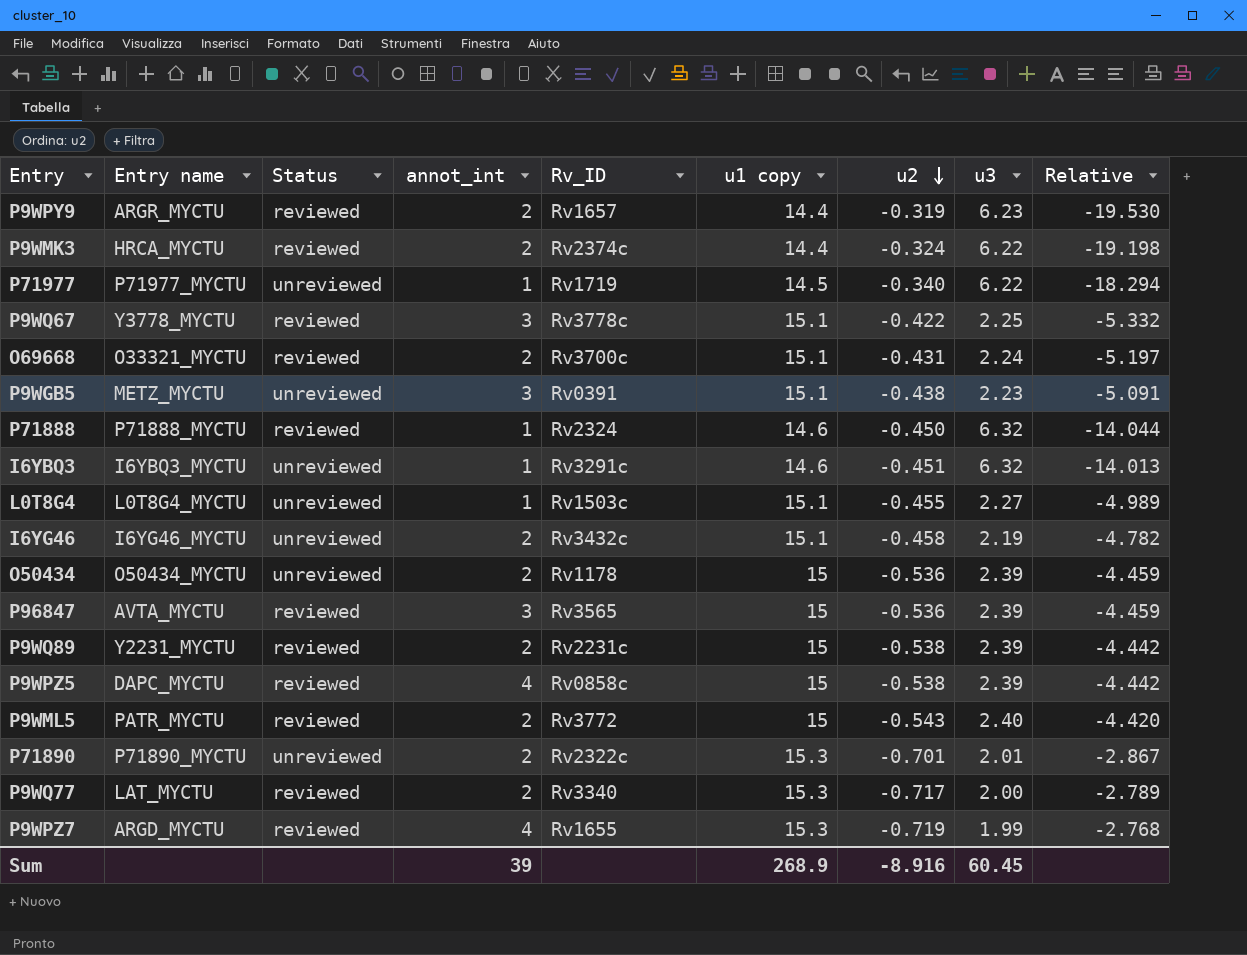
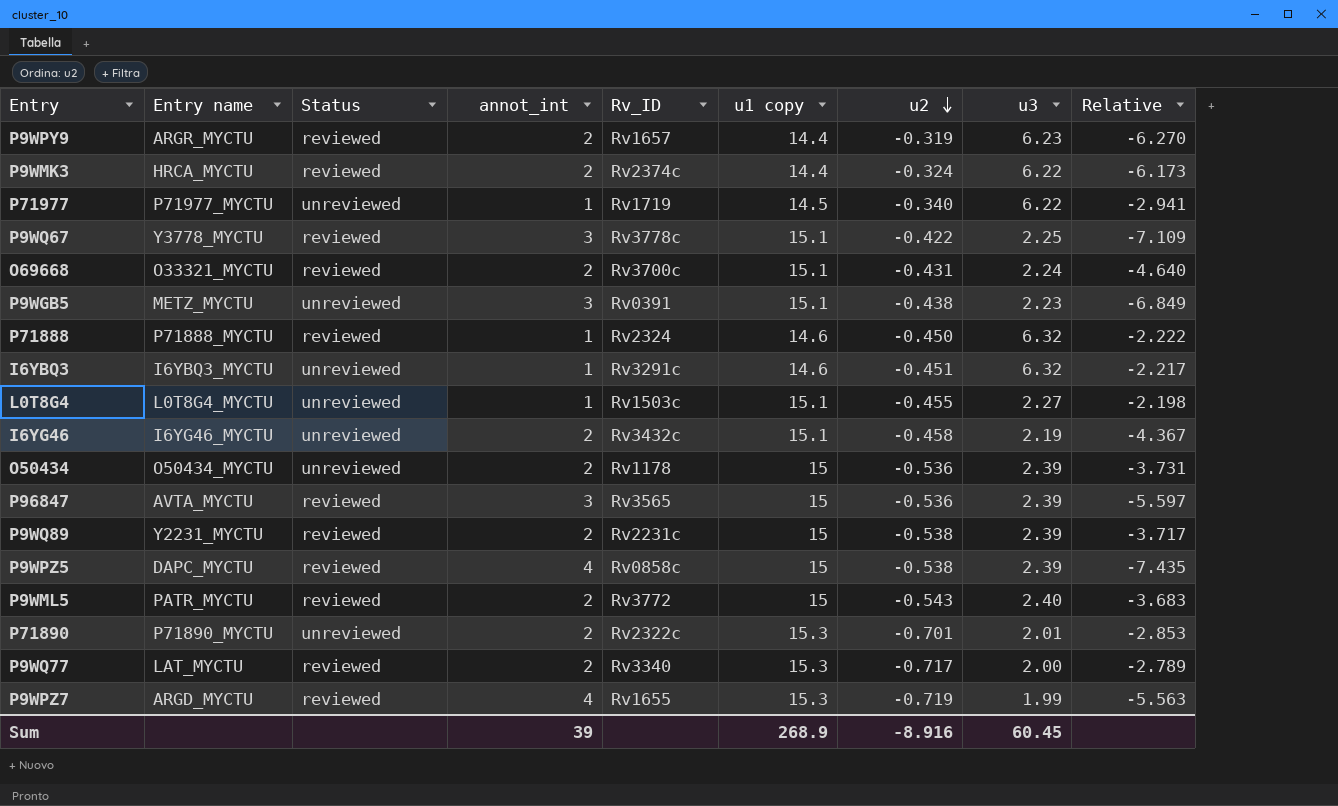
column Relative | formula: [u3] / [u2] -> [annot_int] / [u2]

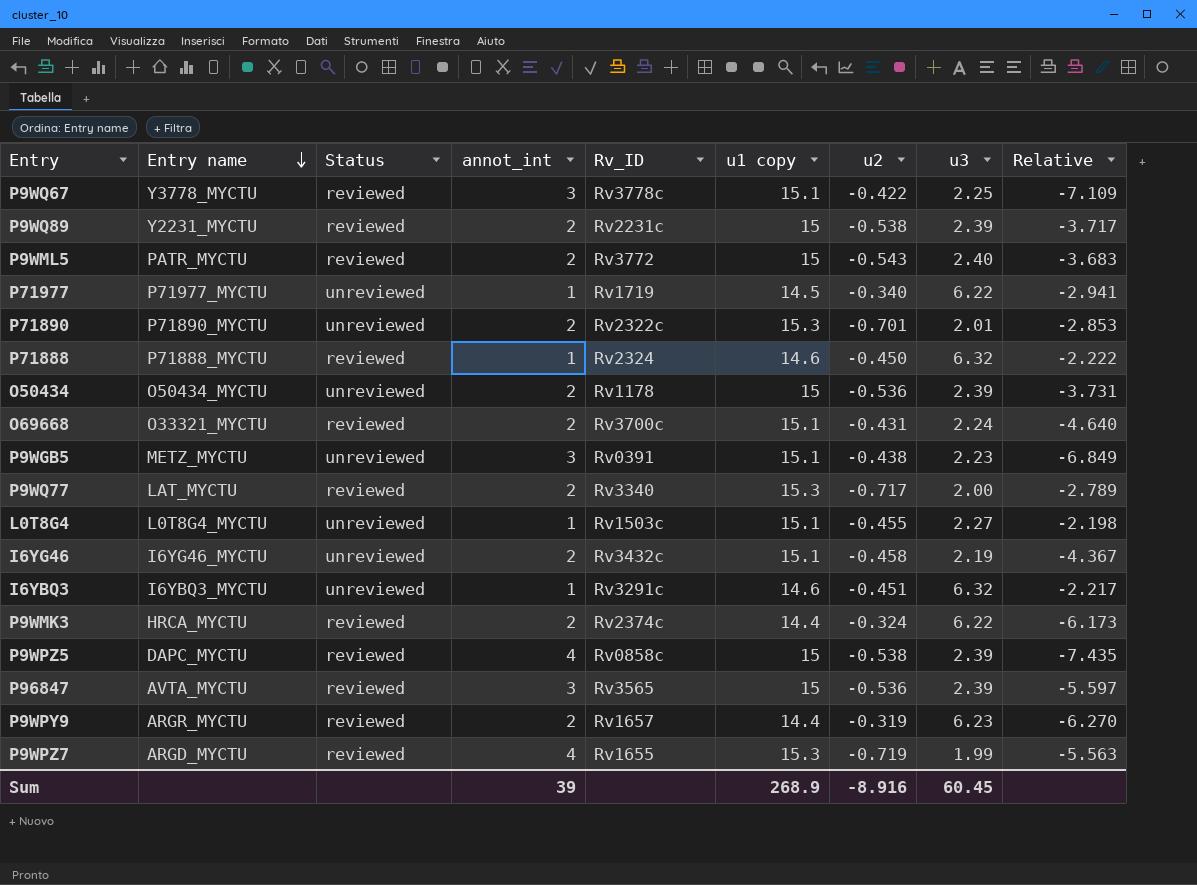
row order: u2 descending -> Entry name descending

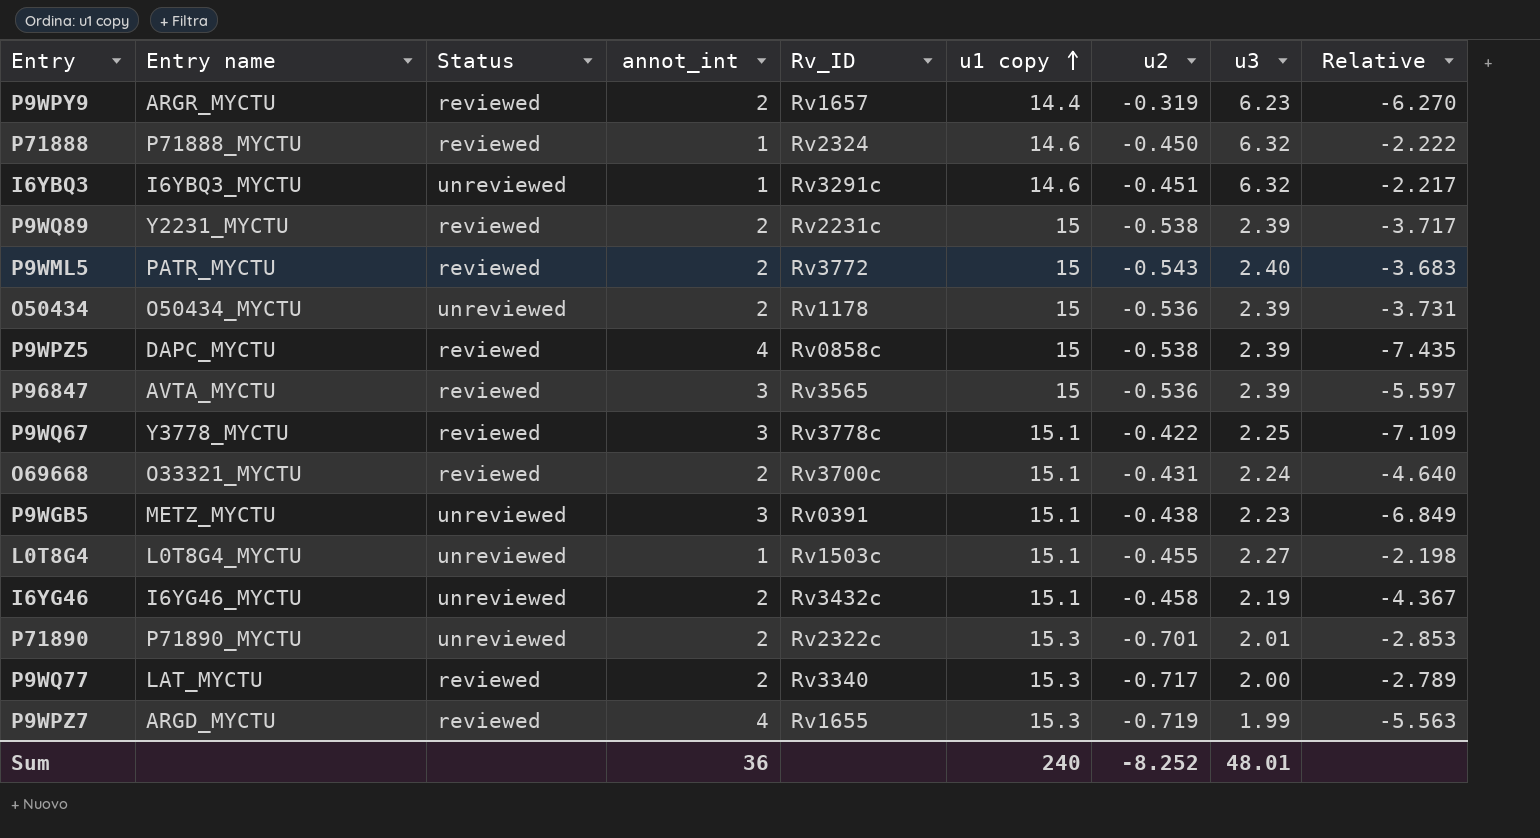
row order: Entry name descending -> u1 copy ascending
row P71977: P71977_MYCTU | unreviewed | 1 | Rv1719 | 14.5 | -0.340 | 6.22 | -2.941 -> none
row P9WMK3: HRCA_MYCTU | reviewed | 2 | Rv2374c | 14.4 | -0.324 | 6.22 | -6.173 -> none
Sum | annot_int: 39 -> 36
Sum | u1 copy: 268.9 -> 240
Sum | u2: -8.916 -> -8.252
Sum | u3: 60.45 -> 48.01

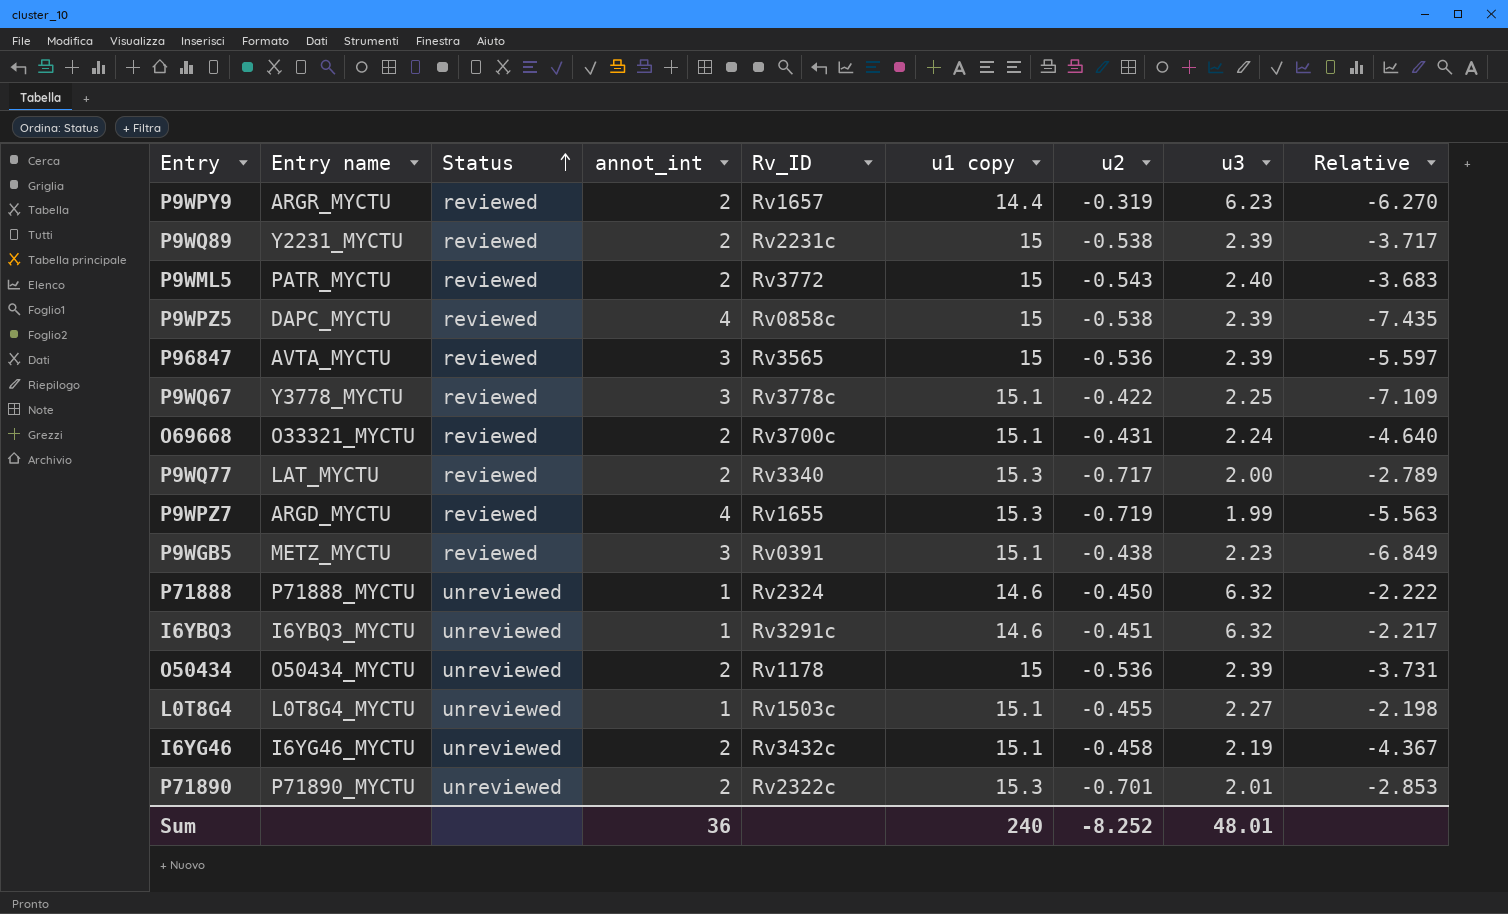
row order: u1 copy ascending -> Status ascending
P9WGB5 | Status: unreviewed -> reviewed
P71888 | Status: reviewed -> unreviewed

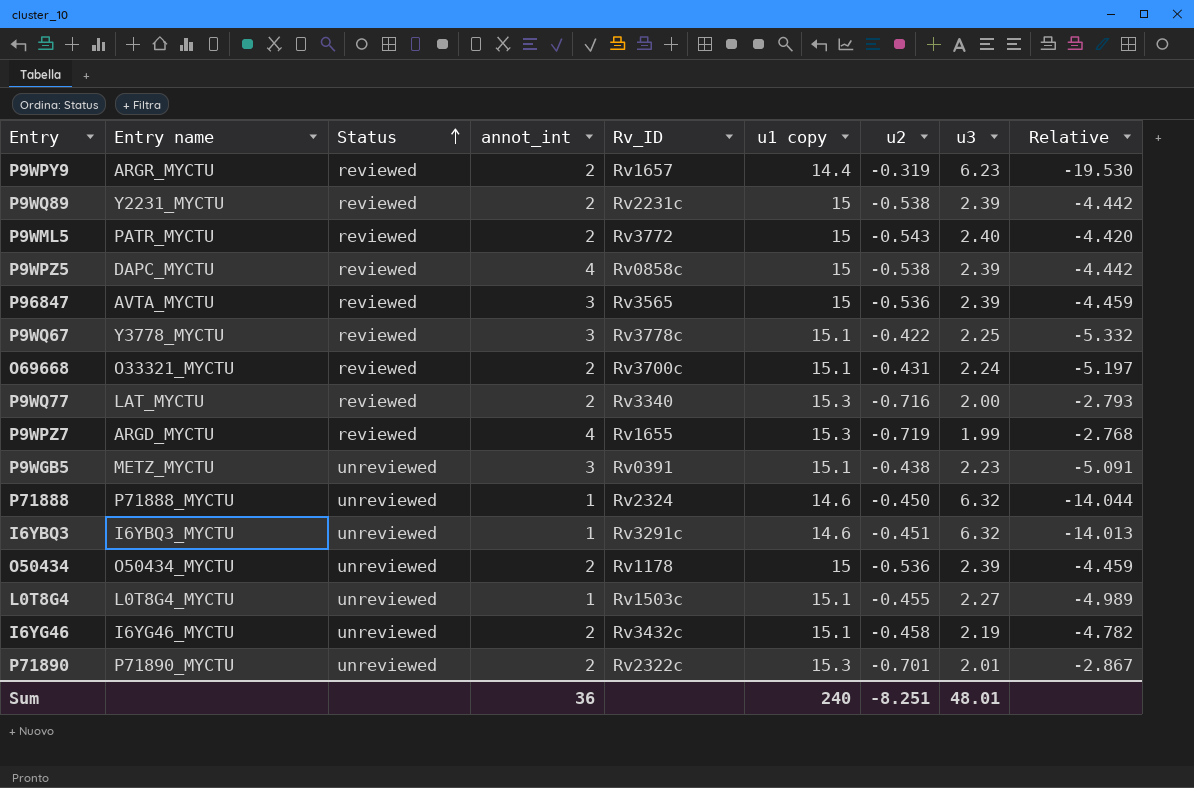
column Relative | formula: [annot_int] / [u2] -> [u3] / [u2]
P9WQ77 | u2: -0.717 -> -0.716
P9WGB5 | Status: reviewed -> unreviewed
Sum | u2: -8.252 -> -8.251

